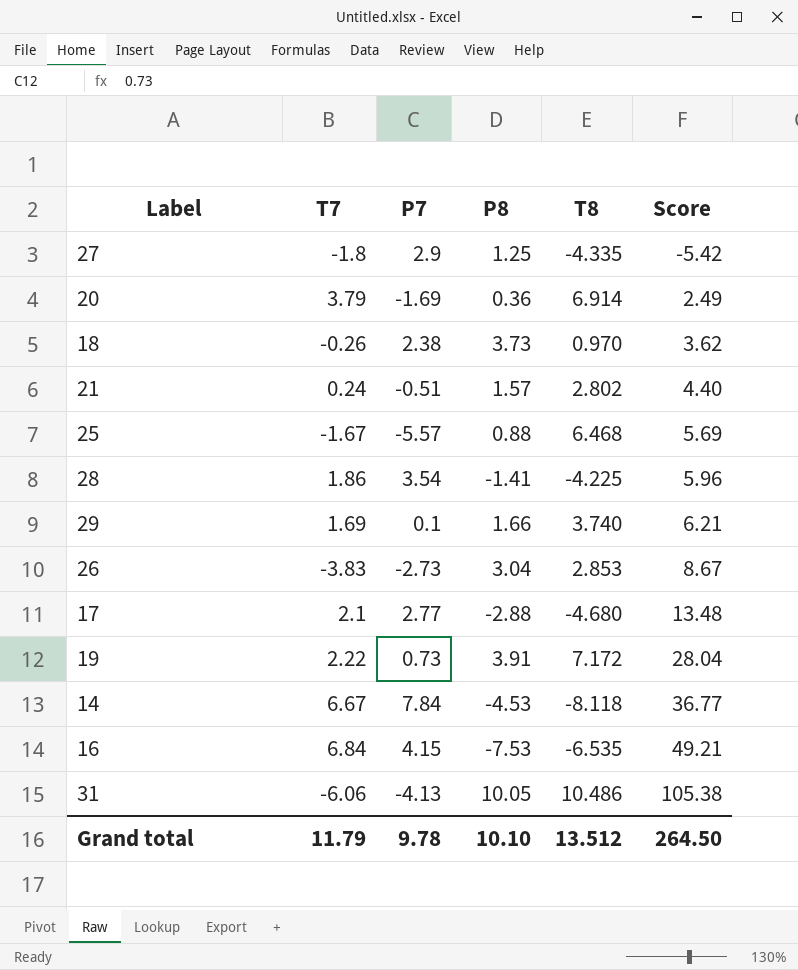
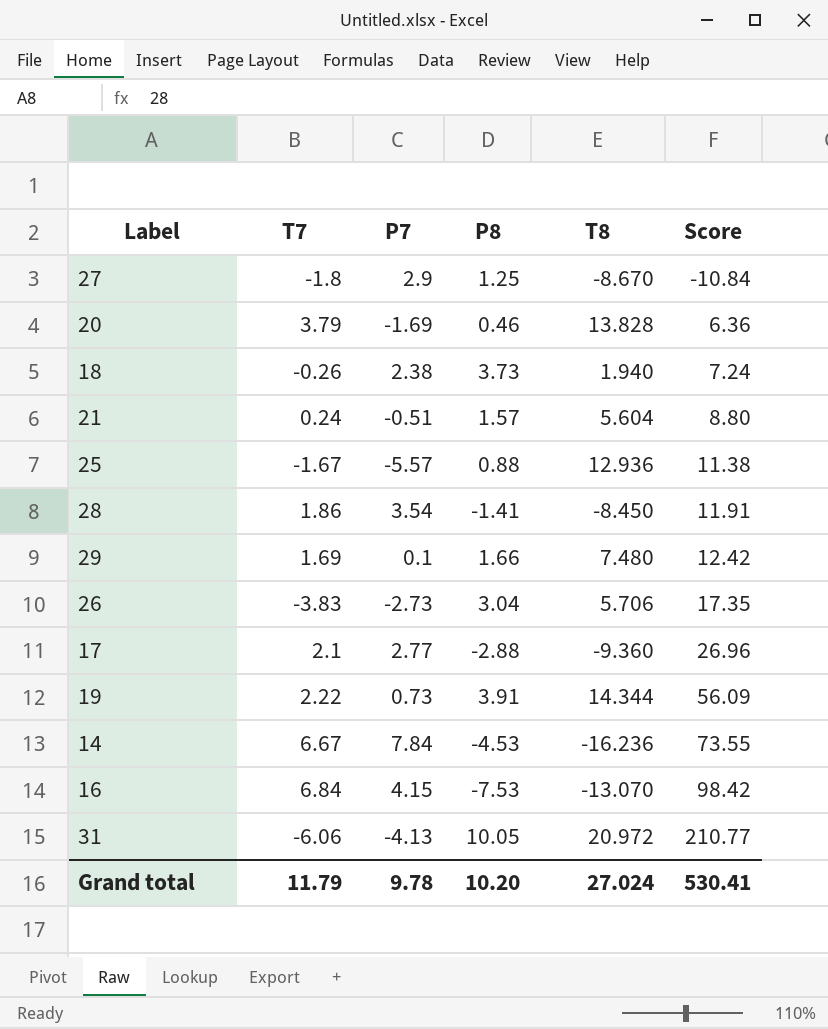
27 | T8: -4.335 -> -8.670
27 | Score: -5.42 -> -10.84
20 | P8: 0.36 -> 0.46
20 | T8: 6.914 -> 13.828
20 | Score: 2.49 -> 6.36
18 | T8: 0.970 -> 1.940
18 | Score: 3.62 -> 7.24
21 | T8: 2.802 -> 5.604
21 | Score: 4.40 -> 8.80
25 | T8: 6.468 -> 12.936
25 | Score: 5.69 -> 11.38
28 | T8: -4.225 -> -8.450
28 | Score: 5.96 -> 11.91
29 | T8: 3.740 -> 7.480
29 | Score: 6.21 -> 12.42
26 | T8: 2.853 -> 5.706
26 | Score: 8.67 -> 17.35
17 | T8: -4.680 -> -9.360
17 | Score: 13.48 -> 26.96
19 | T8: 7.172 -> 14.344
19 | Score: 28.04 -> 56.09
14 | T8: -8.118 -> -16.236
14 | Score: 36.77 -> 73.55
16 | T8: -6.535 -> -13.070
16 | Score: 49.21 -> 98.42
31 | T8: 10.486 -> 20.972
31 | Score: 105.38 -> 210.77
Grand total | P8: 10.10 -> 10.20
Grand total | T8: 13.512 -> 27.024
Grand total | Score: 264.50 -> 530.41

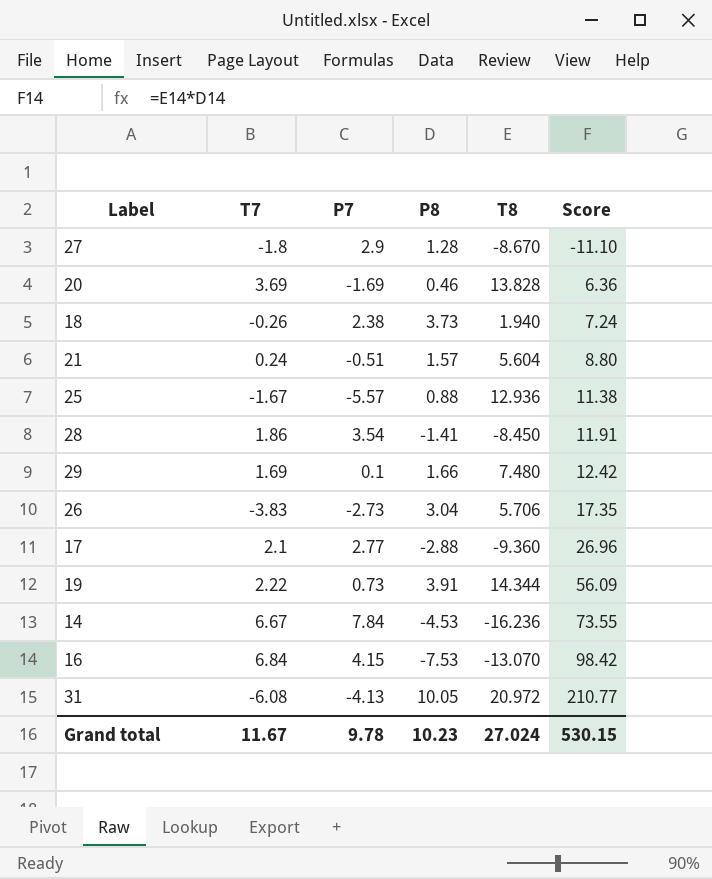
27 | P8: 1.25 -> 1.28
27 | Score: -10.84 -> -11.10
20 | T7: 3.79 -> 3.69
31 | T7: -6.06 -> -6.08
Grand total | T7: 11.79 -> 11.67
Grand total | P8: 10.20 -> 10.23
Grand total | Score: 530.41 -> 530.15

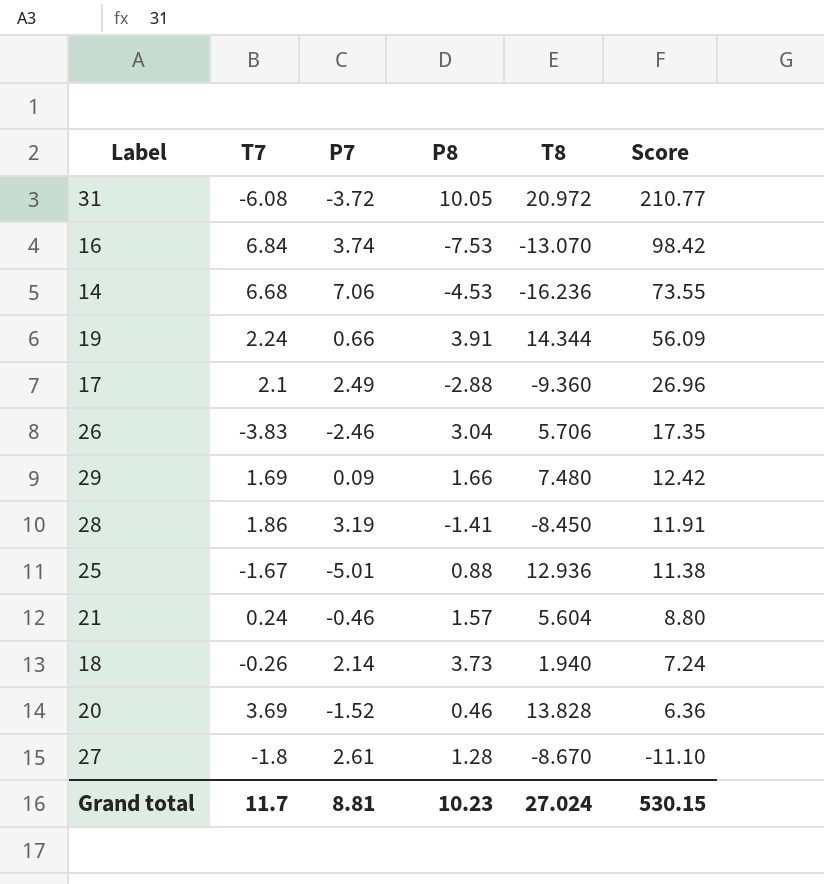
row order: Score ascending -> Score descending
31 | P7: -4.13 -> -3.72
16 | P7: 4.15 -> 3.74
14 | T7: 6.67 -> 6.68
14 | P7: 7.84 -> 7.06
19 | T7: 2.22 -> 2.24
19 | P7: 0.73 -> 0.66
17 | P7: 2.77 -> 2.49
26 | P7: -2.73 -> -2.46
29 | P7: 0.1 -> 0.09
28 | P7: 3.54 -> 3.19
25 | P7: -5.57 -> -5.01
21 | P7: -0.51 -> -0.46
18 | P7: 2.38 -> 2.14
20 | P7: -1.69 -> -1.52
27 | P7: 2.9 -> 2.61
Grand total | T7: 11.67 -> 11.7
Grand total | P7: 9.78 -> 8.81

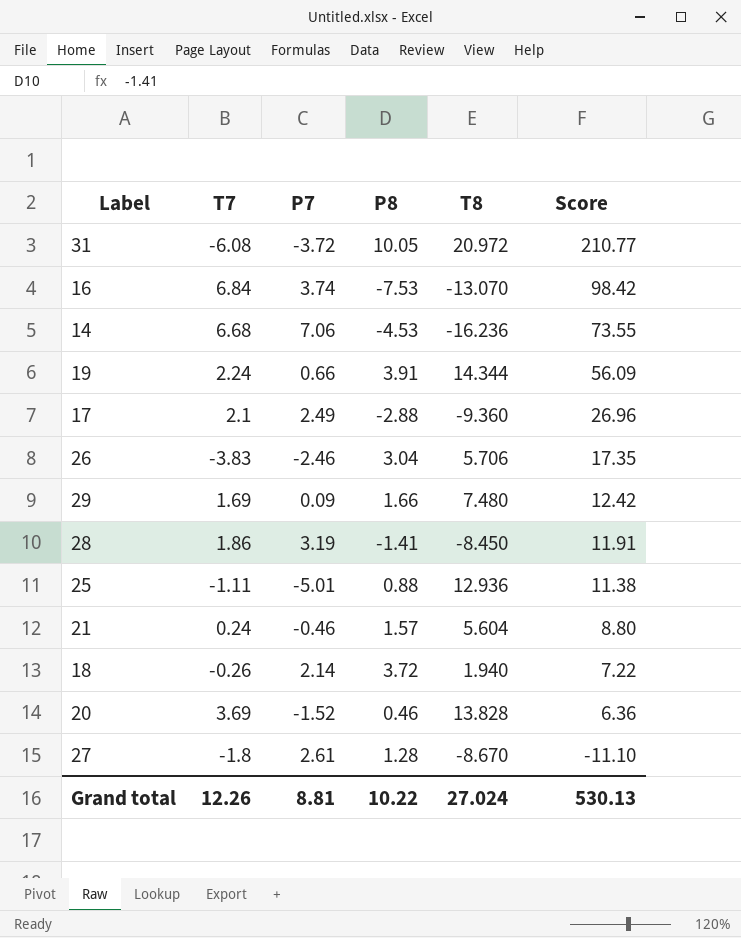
25 | T7: -1.67 -> -1.11
18 | P8: 3.73 -> 3.72
18 | Score: 7.24 -> 7.22
Grand total | T7: 11.7 -> 12.26
Grand total | P8: 10.23 -> 10.22
Grand total | Score: 530.15 -> 530.13

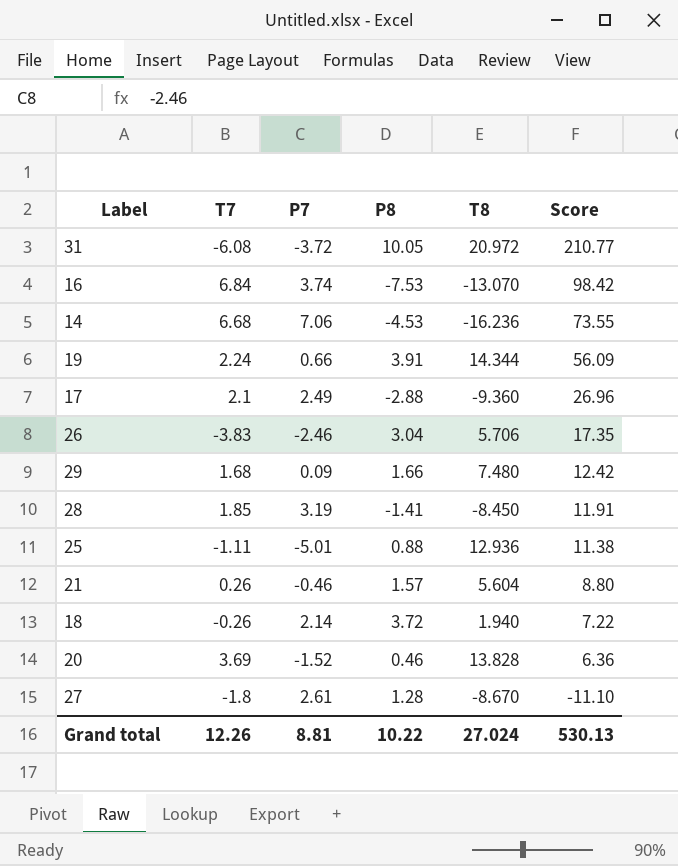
29 | T7: 1.69 -> 1.68
28 | T7: 1.86 -> 1.85
21 | T7: 0.24 -> 0.26

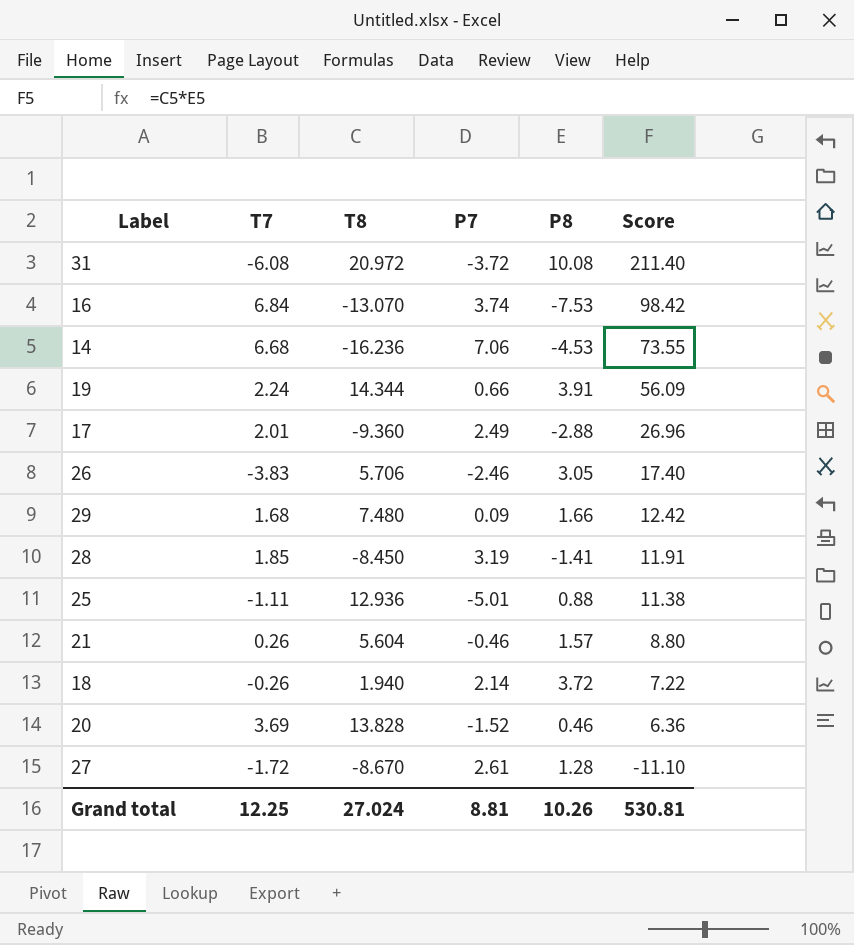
column T8 | position: 5 -> 3
31 | P8: 10.05 -> 10.08
31 | Score: 210.77 -> 211.40
17 | T7: 2.1 -> 2.01
26 | P8: 3.04 -> 3.05
26 | Score: 17.35 -> 17.40
27 | T7: -1.8 -> -1.72
Grand total | T7: 12.26 -> 12.25
Grand total | P8: 10.22 -> 10.26
Grand total | Score: 530.13 -> 530.81

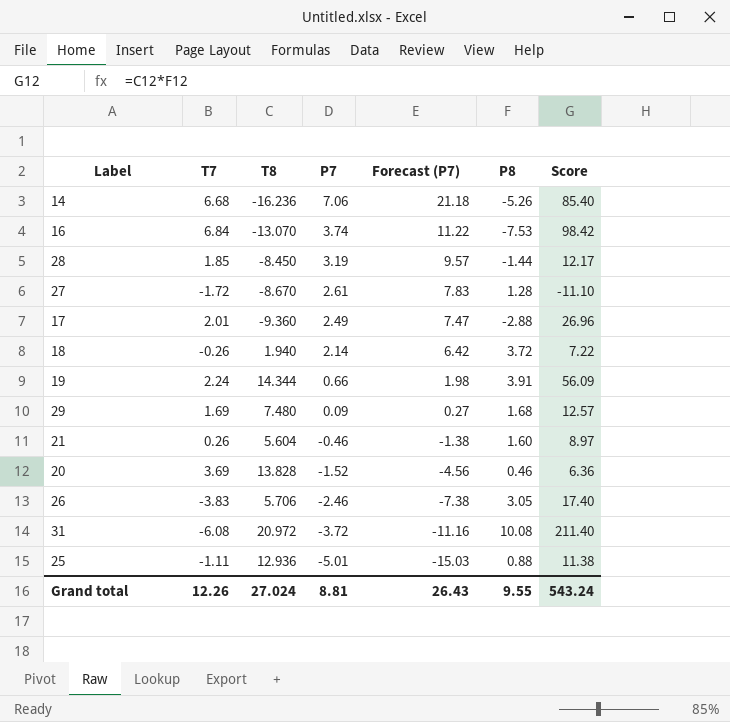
row order: Score descending -> P7 descending
column Forecast (P7) | formula: none -> [P7] * 3
14 | P8: -4.53 -> -5.26
14 | Score: 73.55 -> 85.40
28 | P8: -1.41 -> -1.44
28 | Score: 11.91 -> 12.17
29 | T7: 1.68 -> 1.69
29 | P8: 1.66 -> 1.68
29 | Score: 12.42 -> 12.57
21 | P8: 1.57 -> 1.60
21 | Score: 8.80 -> 8.97
Grand total | T7: 12.25 -> 12.26
Grand total | P8: 10.26 -> 9.55
Grand total | Score: 530.81 -> 543.24

